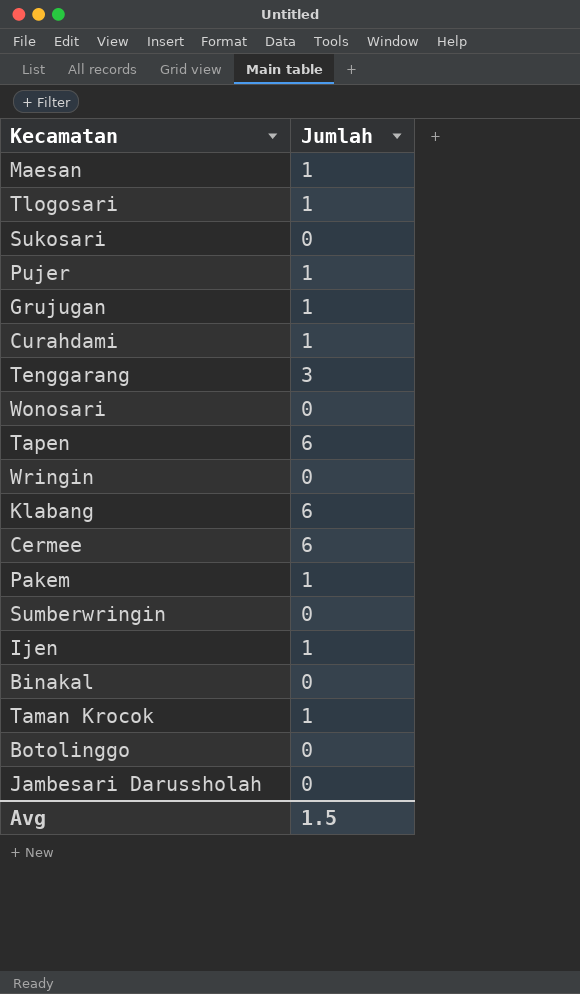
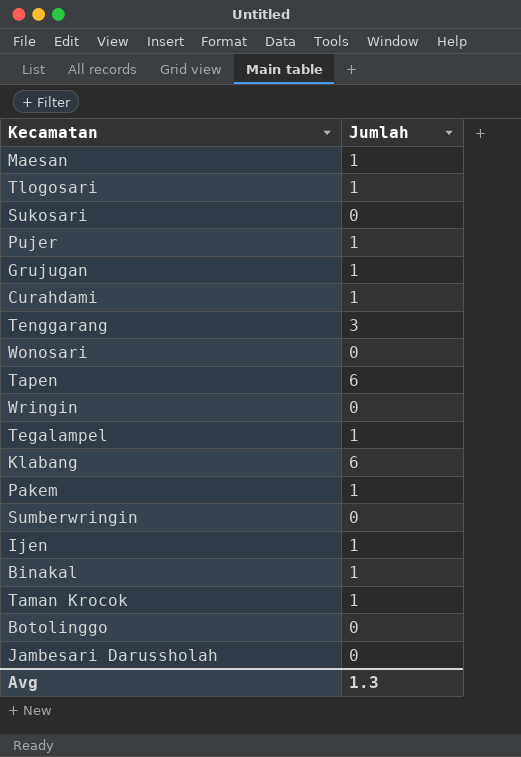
row Cermee: 6 -> none
row Tegalampel: none -> 1
Binakal | Jumlah: 0 -> 1
Avg | Jumlah: 1.5 -> 1.3

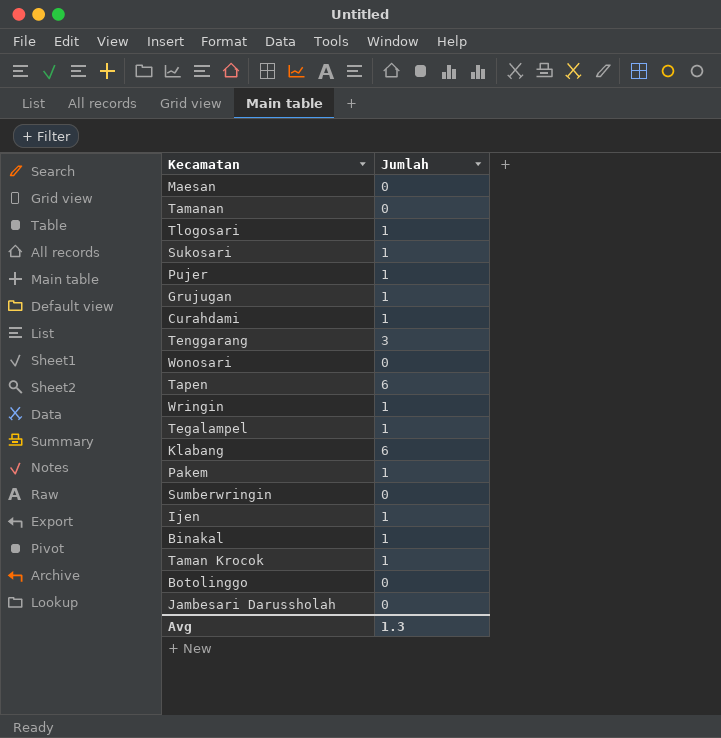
Maesan | Jumlah: 1 -> 0
row Tamanan: none -> 0
Sukosari | Jumlah: 0 -> 1
Wringin | Jumlah: 0 -> 1

